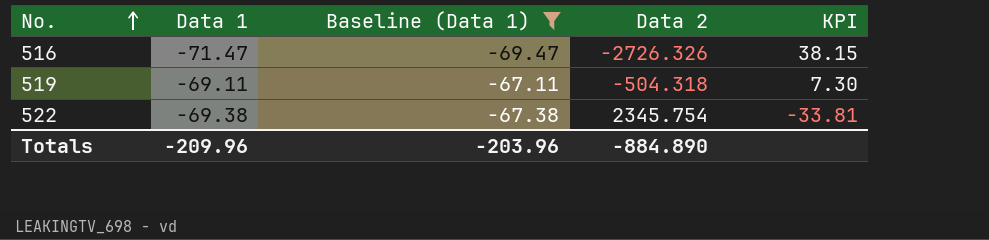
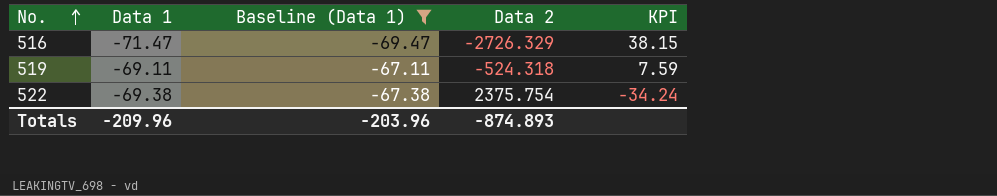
516 | Data 2: -2726.326 -> -2726.329
519 | Data 2: -504.318 -> -524.318
519 | KPI: 7.30 -> 7.59
522 | Data 2: 2345.754 -> 2375.754
522 | KPI: -33.81 -> -34.24
Totals | Data 2: -884.890 -> -874.893

